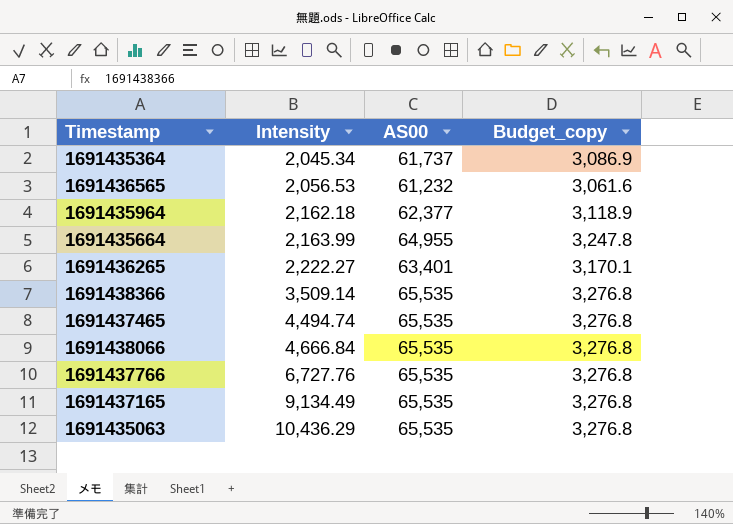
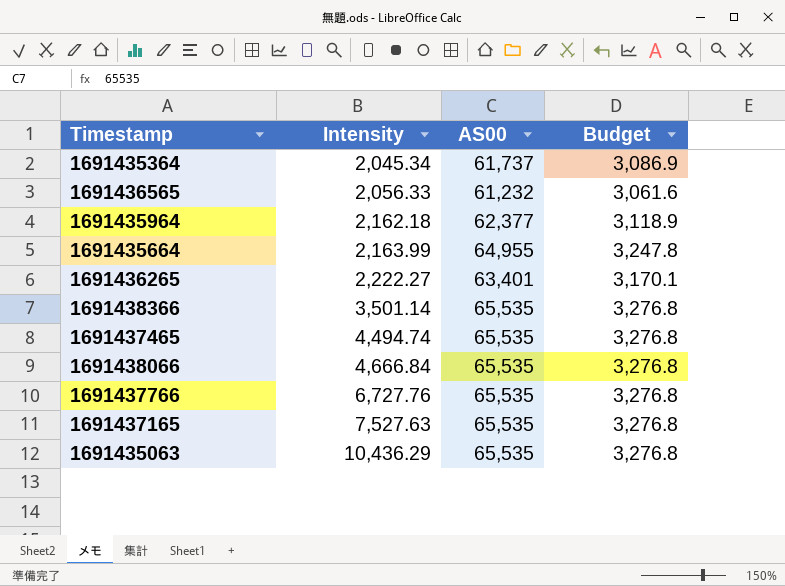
column name: Budget_copy -> Budget
1691436565 | Intensity: 2,056.53 -> 2,056.33
1691438366 | Intensity: 3,509.14 -> 3,501.14
1691437165 | Intensity: 9,134.49 -> 7,527.63

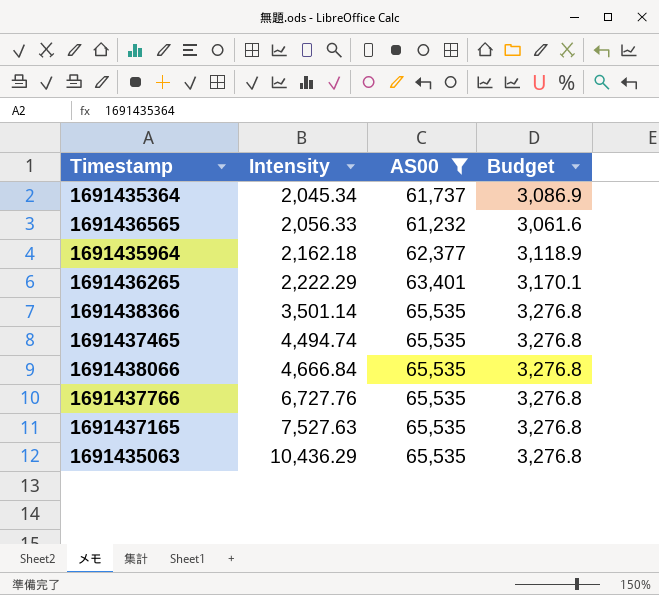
filter: none -> AS00 != 64,955
1691436265 | Intensity: 2,222.27 -> 2,222.29

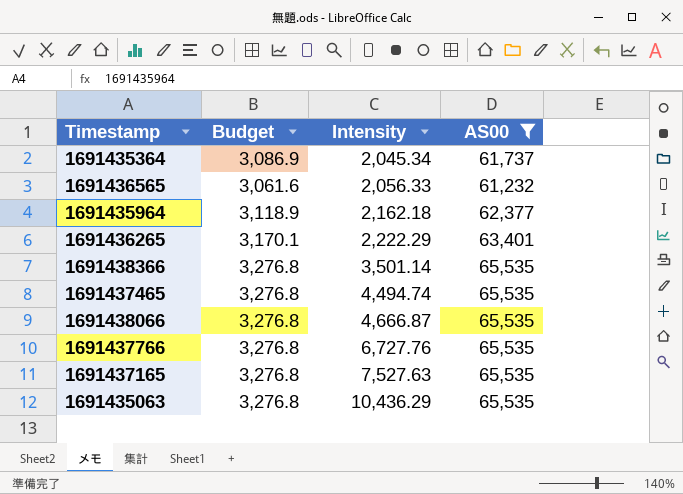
column Budget | position: 4 -> 2
1691438066 | Intensity: 4,666.84 -> 4,666.87

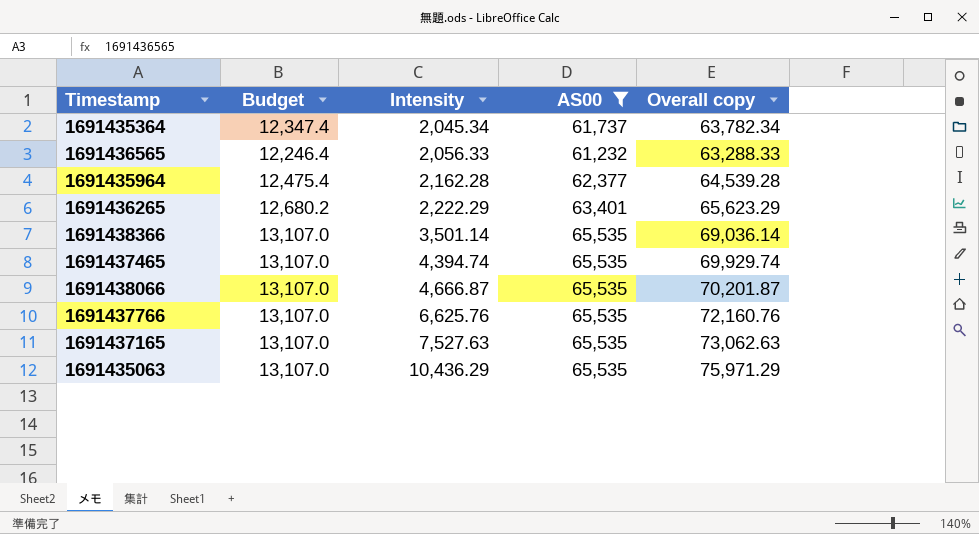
column Budget | formula: [AS00] * 0.05 -> [AS00] * 0.2
column Overall copy | formula: none -> [Intensity] + [AS00]
1691435964 | Intensity: 2,162.18 -> 2,162.28
1691437465 | Intensity: 4,494.74 -> 4,394.74
1691437766 | Intensity: 6,727.76 -> 6,625.76

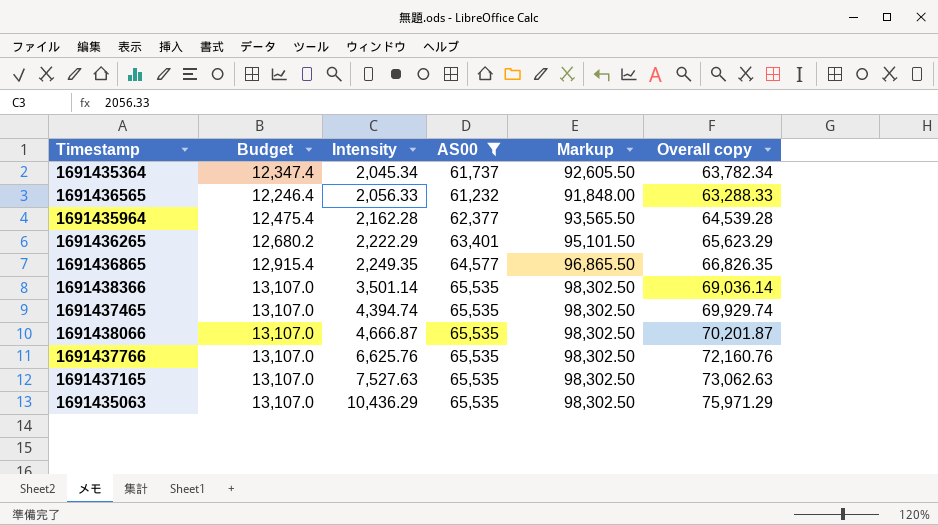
column Markup | formula: none -> [AS00] * 1.5
row 1691436865: none -> 12,915.4 | 2,249.35 | 64,577 | 96,865.50 | 66,826.35

